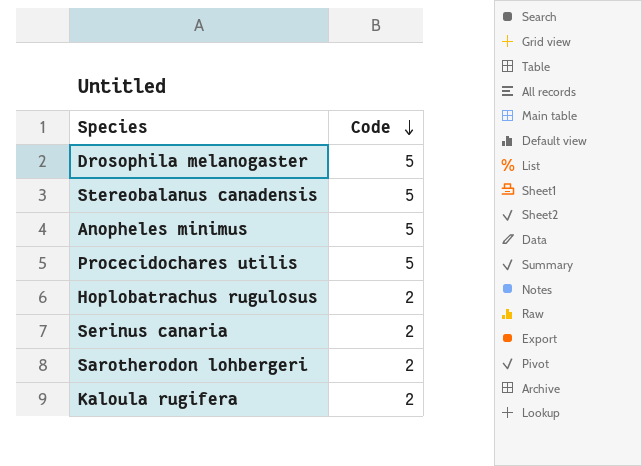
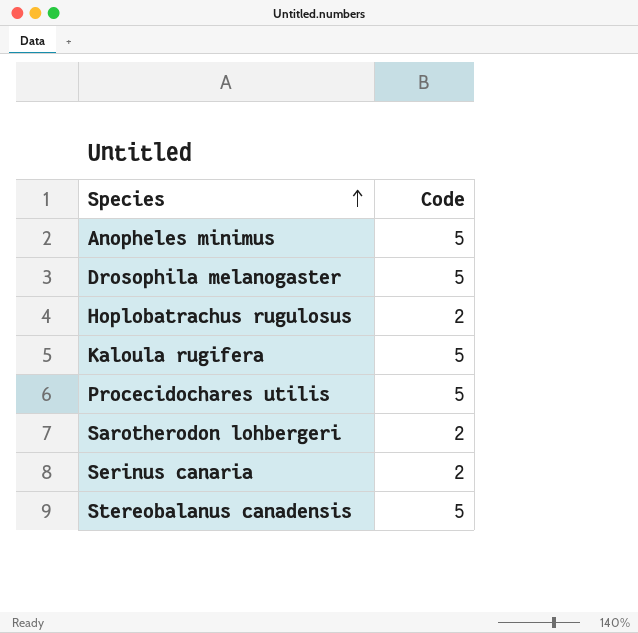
row order: Code descending -> Species ascending
Kaloula rugifera | Code: 2 -> 5

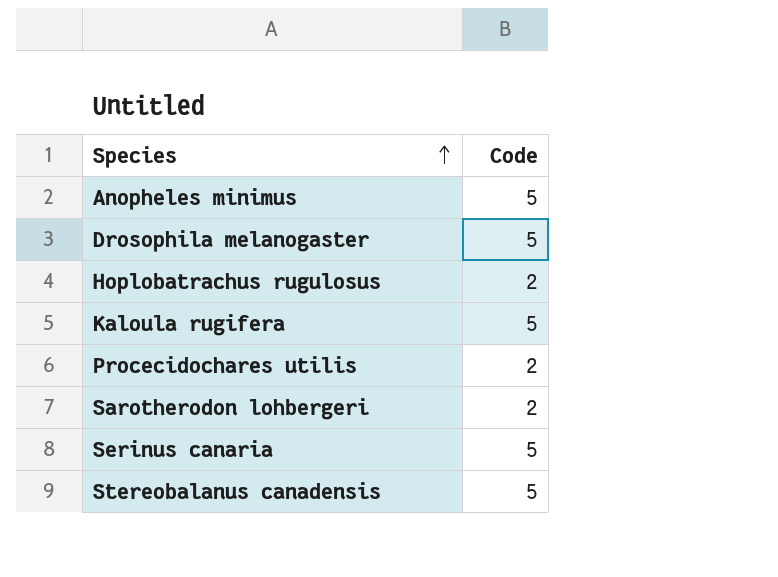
Procecidochares utilis | Code: 5 -> 2
Serinus canaria | Code: 2 -> 5

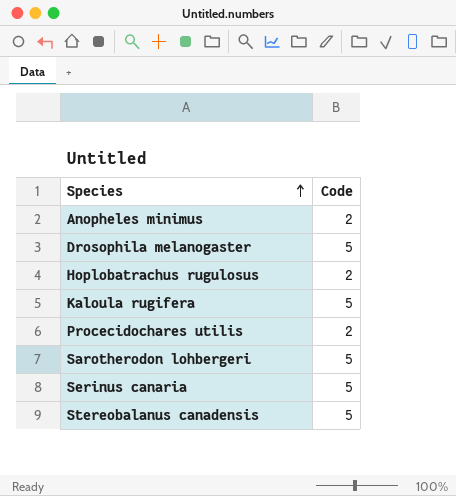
Anopheles minimus | Code: 5 -> 2
Sarotherodon lohbergeri | Code: 2 -> 5

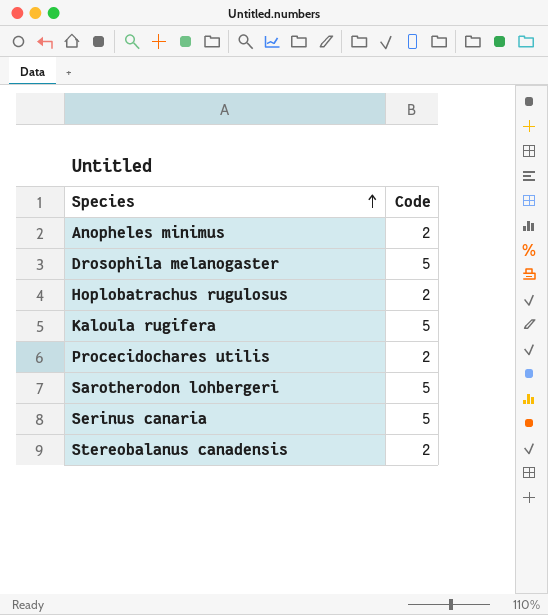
Stereobalanus canadensis | Code: 5 -> 2

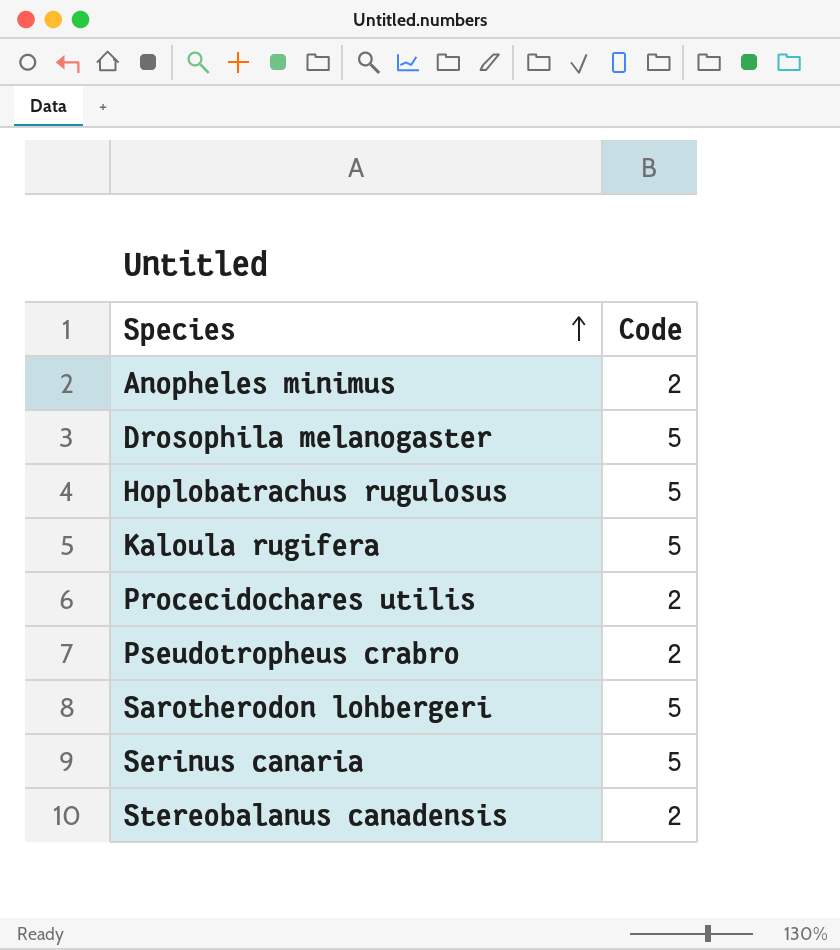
Hoplobatrachus rugulosus | Code: 2 -> 5
row Pseudotropheus crabro: none -> 2

